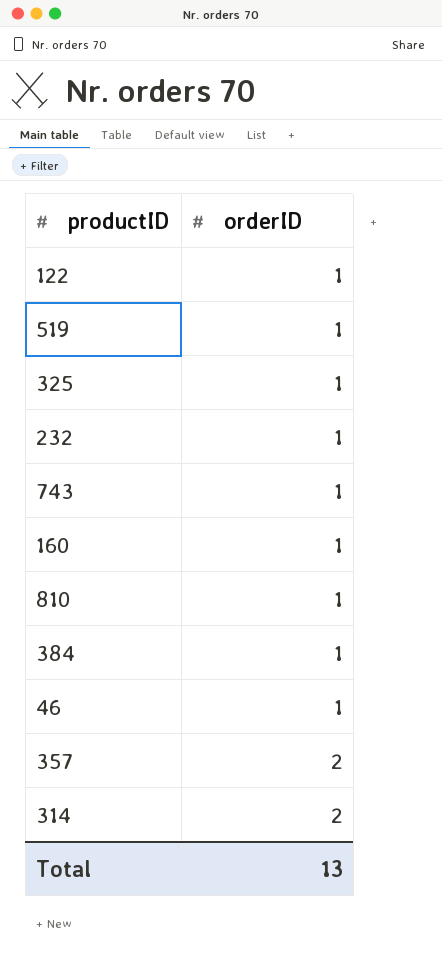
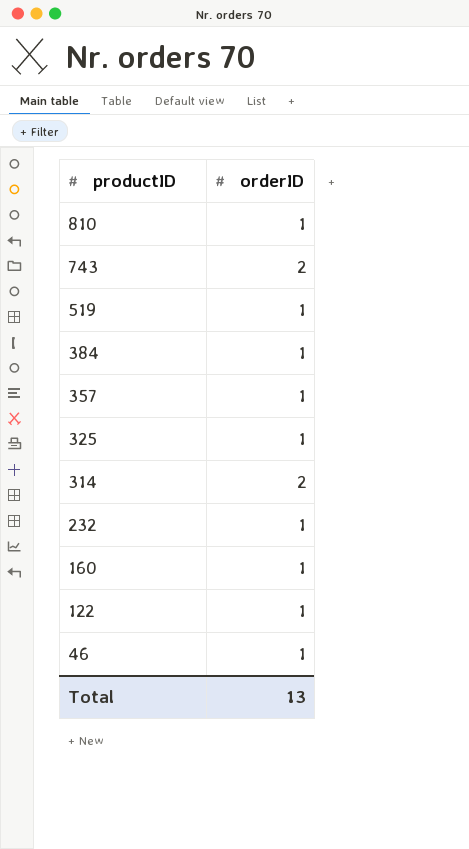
row order: orderID ascending -> productID descending
743 | orderID: 1 -> 2
357 | orderID: 2 -> 1

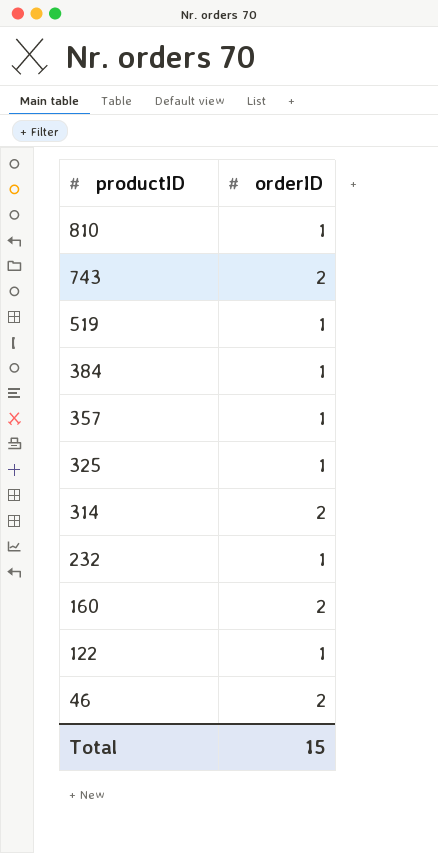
160 | orderID: 1 -> 2
46 | orderID: 1 -> 2
Total | orderID: 13 -> 15

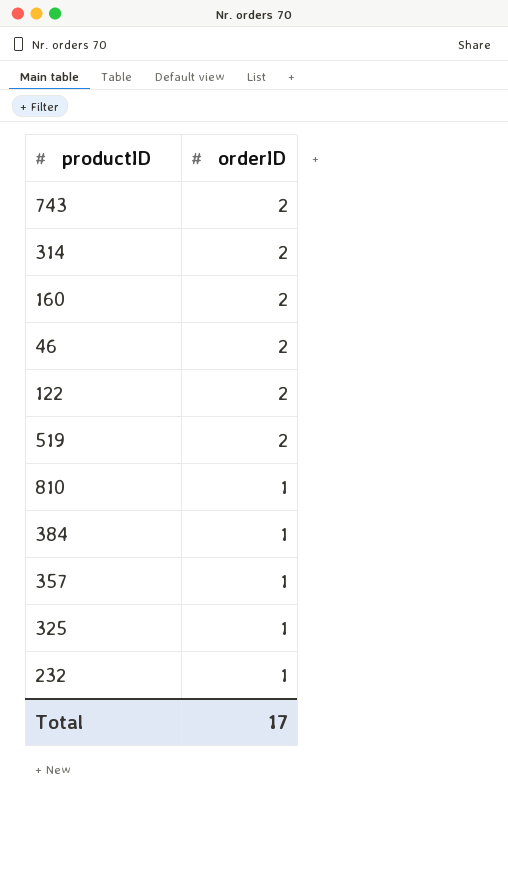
row order: productID descending -> orderID descending
122 | orderID: 1 -> 2
519 | orderID: 1 -> 2
Total | orderID: 15 -> 17

